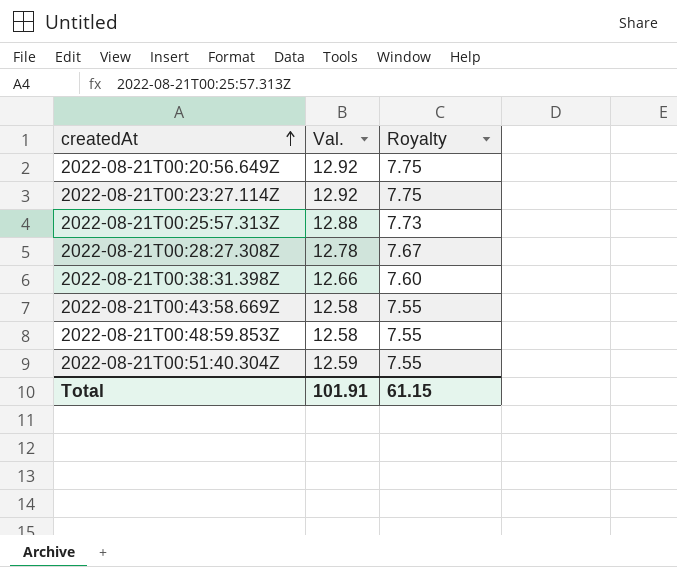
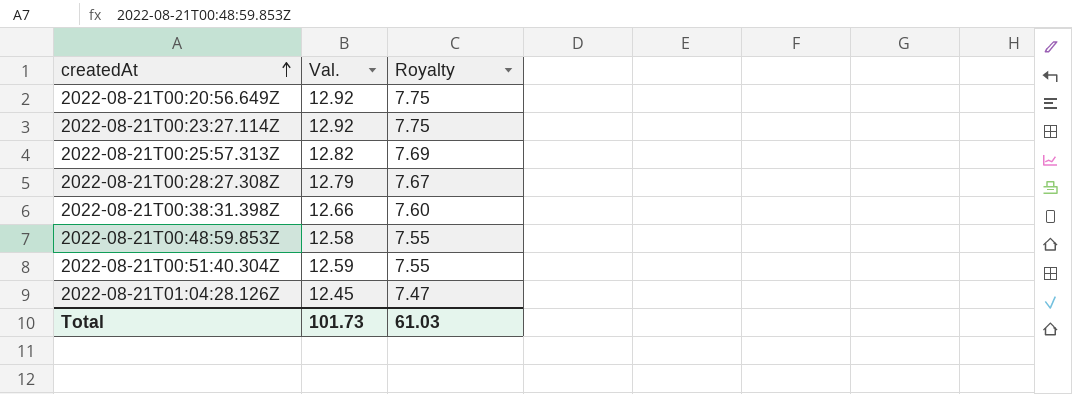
row 2022-08-21T00:43:58.669Z: 12.58 | 7.55 -> none
2022-08-21T00:25:57.313Z | Val.: 12.88 -> 12.82
2022-08-21T00:25:57.313Z | Royalty: 7.73 -> 7.69
2022-08-21T00:28:27.308Z | Val.: 12.78 -> 12.79
row 2022-08-21T01:04:28.126Z: none -> 12.45 | 7.47
Total | Val.: 101.91 -> 101.73
Total | Royalty: 61.15 -> 61.03

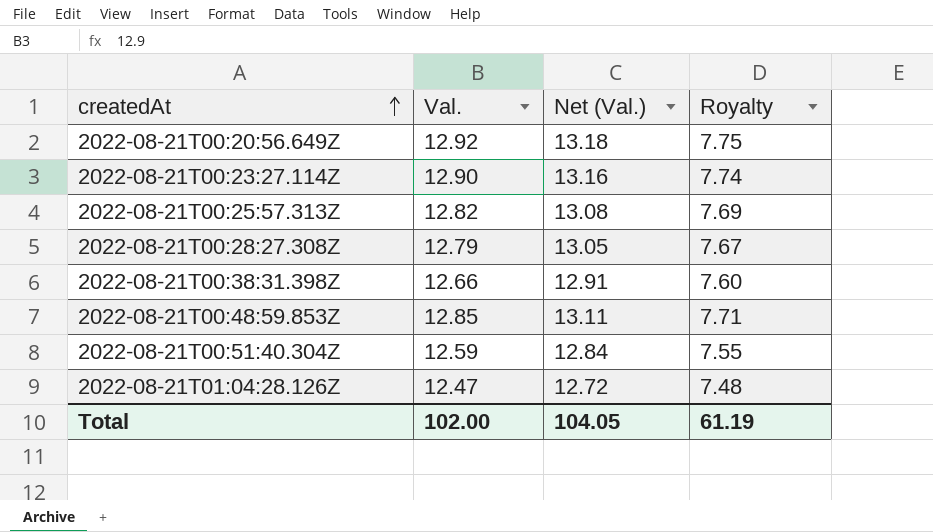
column Net (Val.) | formula: none -> [Val.] * 1.02
2022-08-21T00:23:27.114Z | Val.: 12.92 -> 12.90
2022-08-21T00:23:27.114Z | Royalty: 7.75 -> 7.74
2022-08-21T00:48:59.853Z | Val.: 12.58 -> 12.85
2022-08-21T00:48:59.853Z | Royalty: 7.55 -> 7.71
2022-08-21T01:04:28.126Z | Val.: 12.45 -> 12.47
2022-08-21T01:04:28.126Z | Royalty: 7.47 -> 7.48
Total | Val.: 101.73 -> 102.00
Total | Royalty: 61.03 -> 61.19

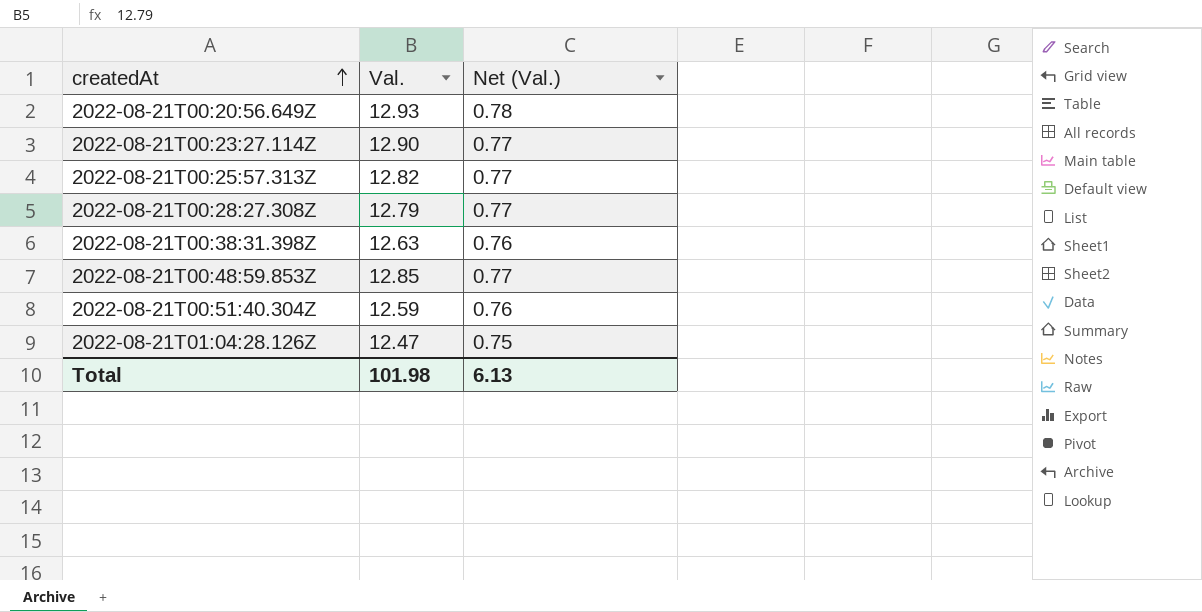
column Royalty | formula: [Val.] * 0.6 -> none
column Net (Val.) | formula: [Val.] * 1.02 -> [Val.] * 0.06
2022-08-21T00:20:56.649Z | Val.: 12.92 -> 12.93
2022-08-21T00:38:31.398Z | Val.: 12.66 -> 12.63
Total | Val.: 102.00 -> 101.98
Total | Net (Val.): 104.05 -> 6.13

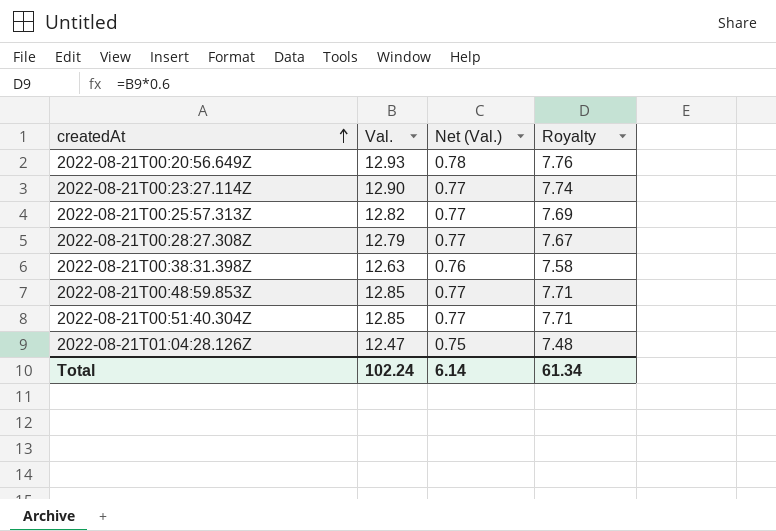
column Royalty | formula: none -> [Val.] * 0.6
2022-08-21T00:51:40.304Z | Val.: 12.59 -> 12.85
2022-08-21T00:51:40.304Z | Net (Val.): 0.76 -> 0.77
Total | Val.: 101.98 -> 102.24
Total | Net (Val.): 6.13 -> 6.14

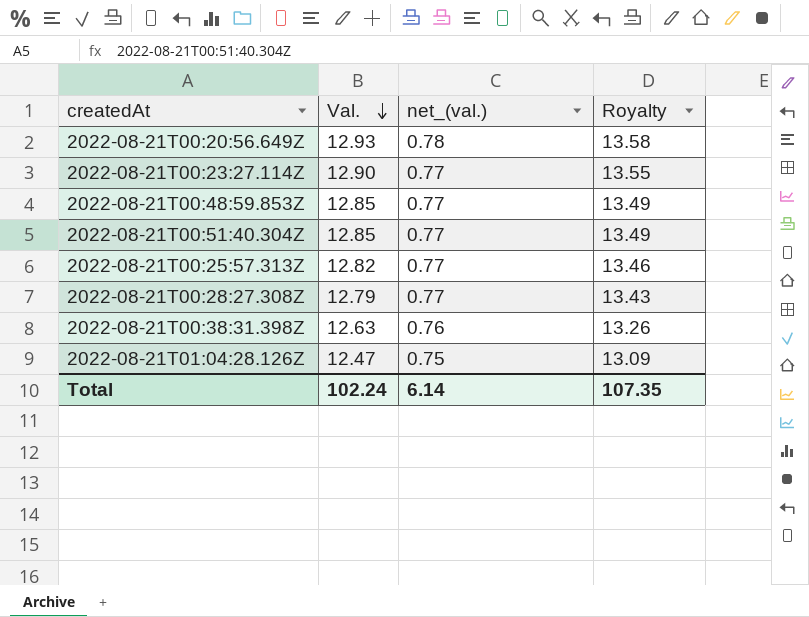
row order: createdAt ascending -> Val. descending
column name: Net (Val.) -> net_(val.)
column Royalty | formula: [Val.] * 0.6 -> [Val.] * 1.05
Total | Royalty: 61.34 -> 107.35

